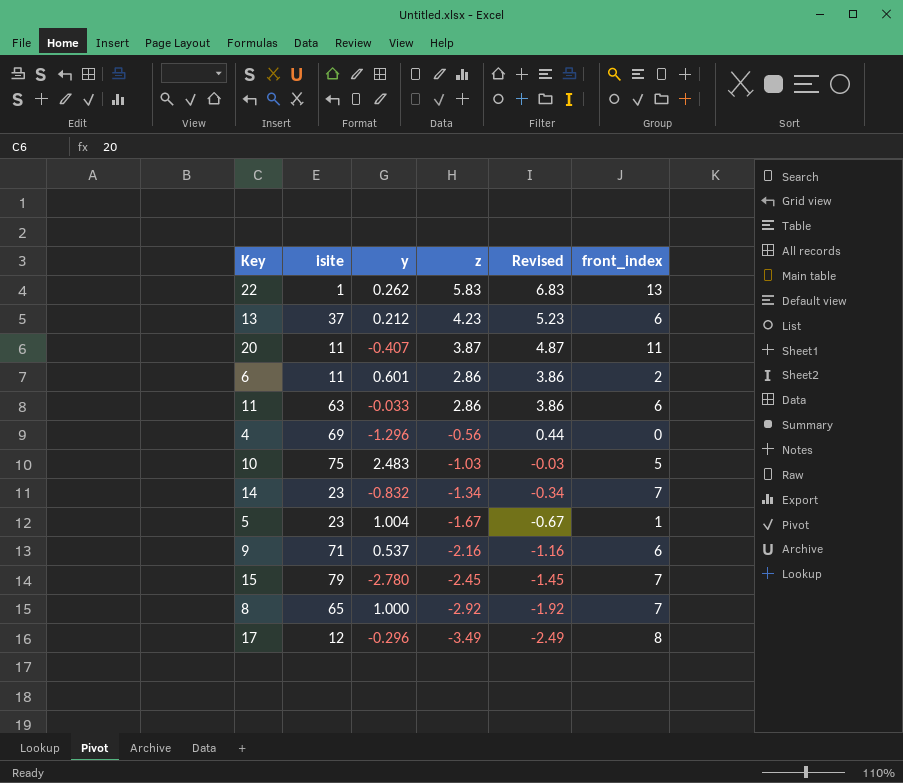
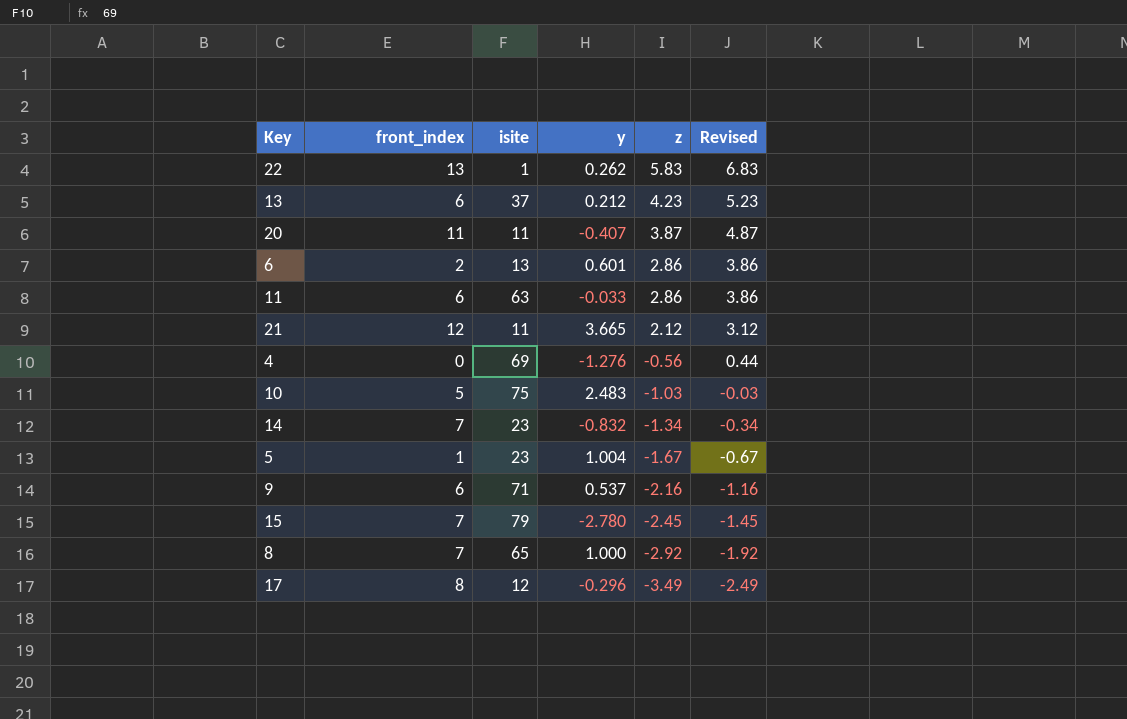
column front_index | position: 6 -> 2
6 | isite: 11 -> 13
row 21: none -> 12 | 11 | 3.665 | 2.12 | 3.12
4 | y: -1.296 -> -1.276

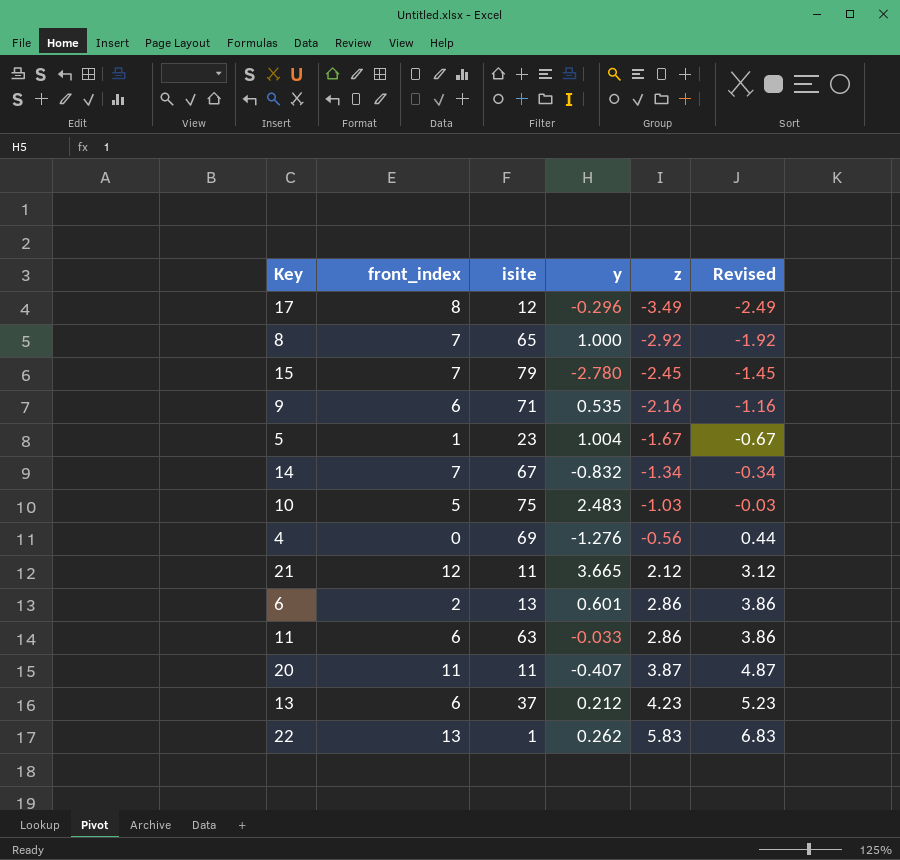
row order: z descending -> z ascending
9 | y: 0.537 -> 0.535
14 | isite: 23 -> 67

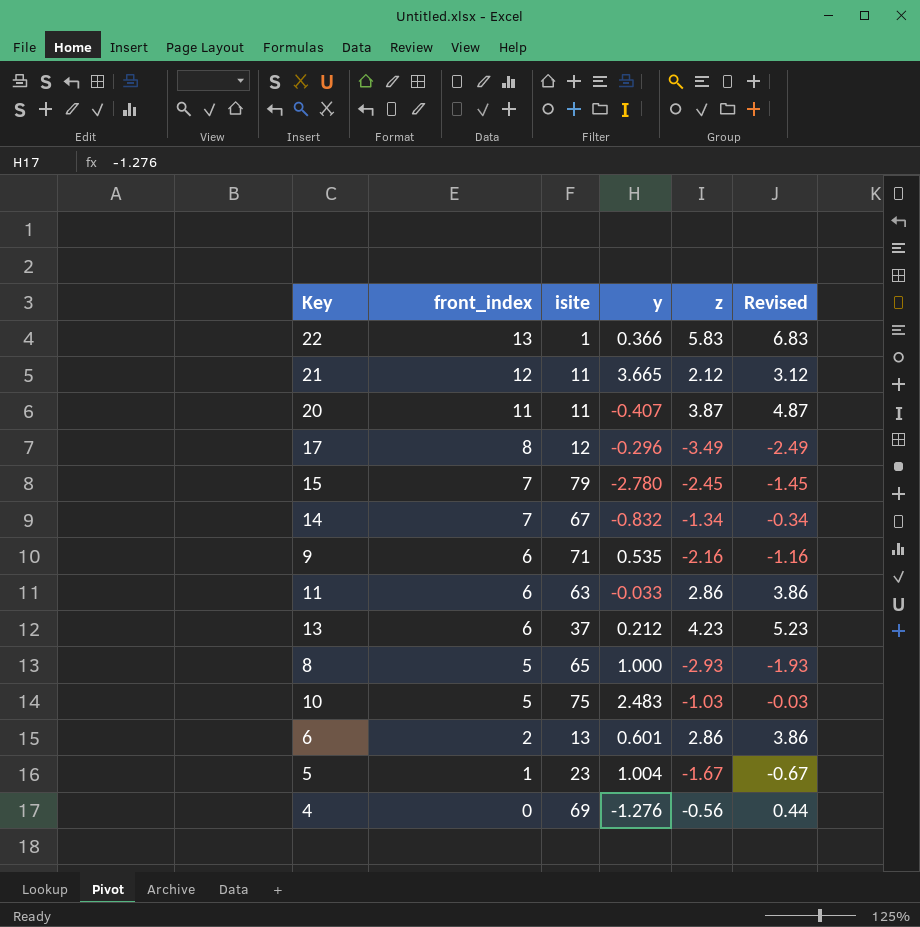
row order: z ascending -> front_index descending
22 | y: 0.262 -> 0.366
8 | front_index: 7 -> 5
8 | z: -2.92 -> -2.93
8 | Revised: -1.92 -> -1.93

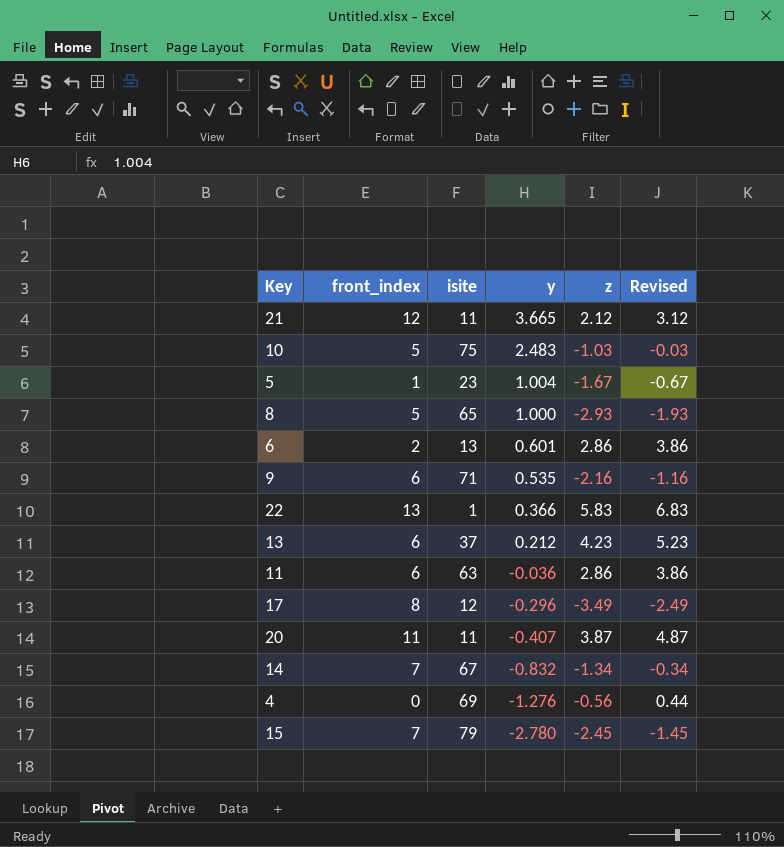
row order: front_index descending -> y descending
11 | y: -0.033 -> -0.036

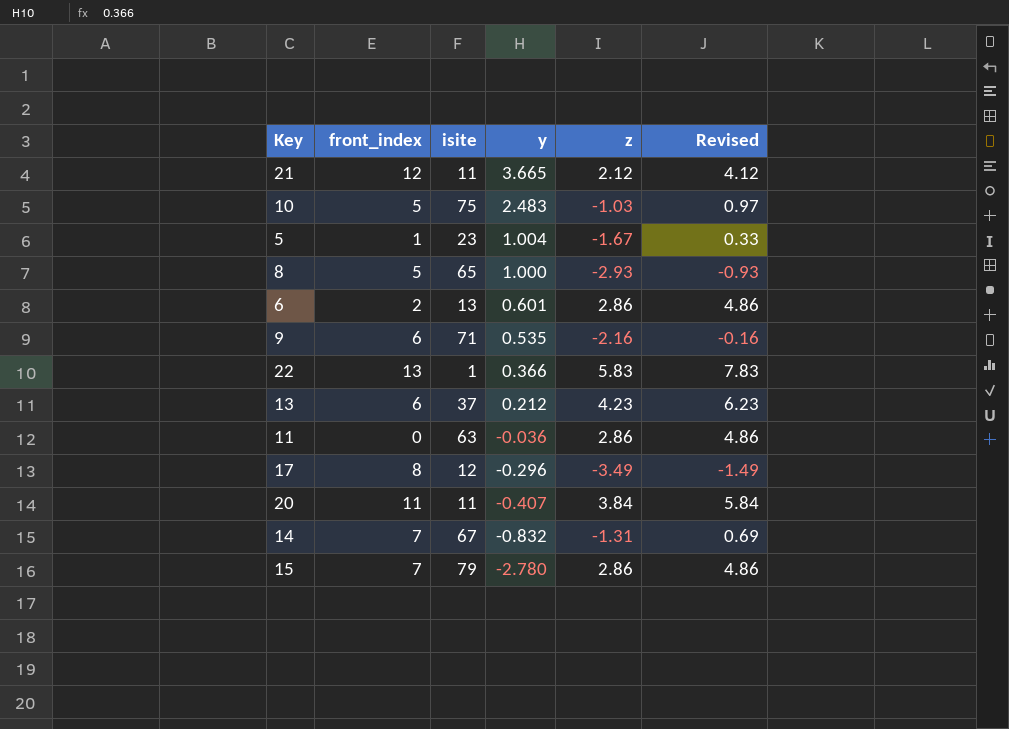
column Revised | formula: [z] + 1 -> [z] + 2
row 4: 0 | 69 | -1.276 | -0.56 | 0.44 -> none
11 | front_index: 6 -> 0
20 | z: 3.87 -> 3.84
14 | z: -1.34 -> -1.31
15 | z: -2.45 -> 2.86

